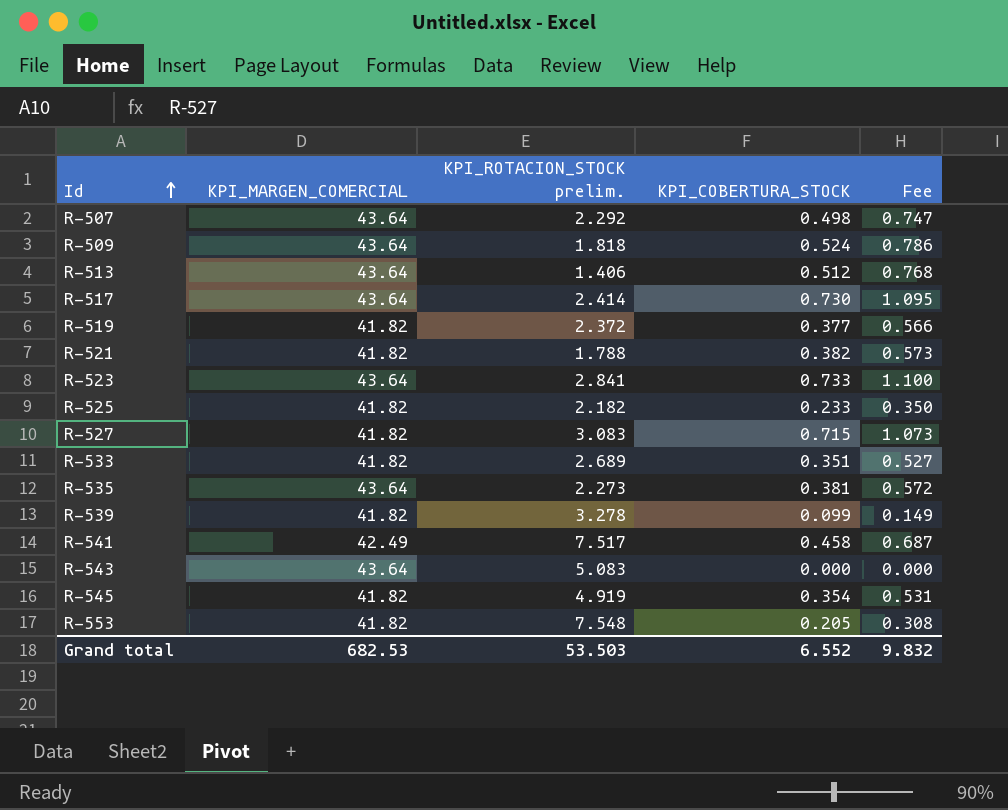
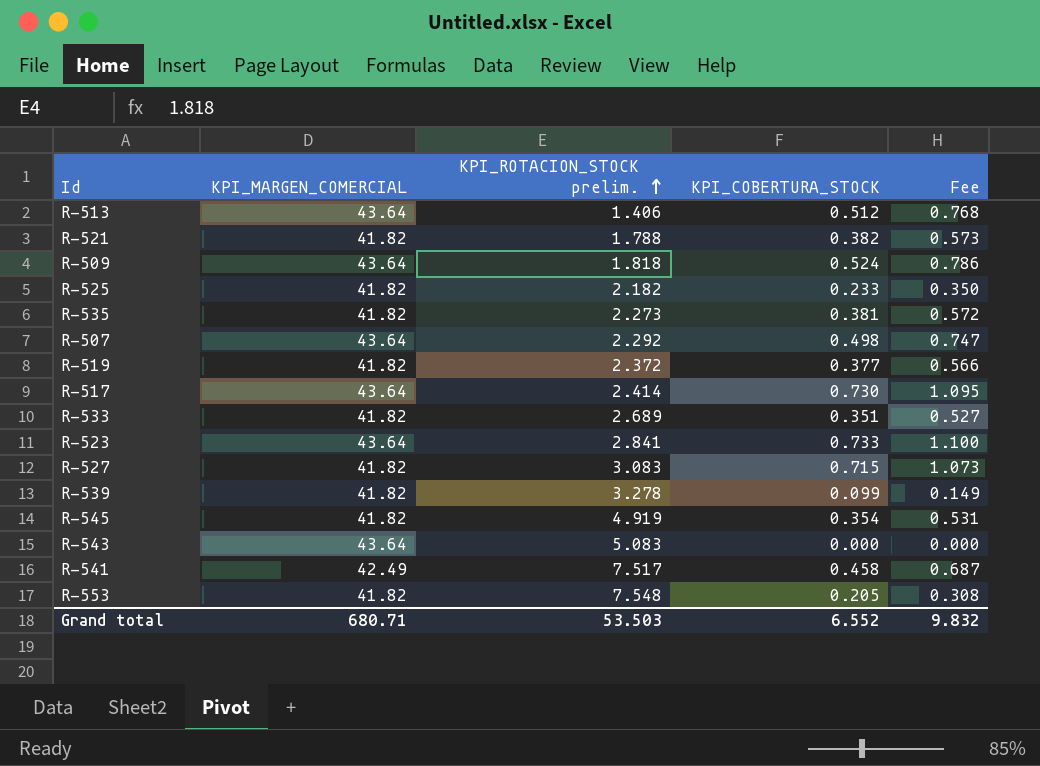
row order: Id ascending -> KPI_ROTACION_STOCK prelim. ascending
R-535 | KPI_MARGEN_COMERCIAL: 43.64 -> 41.82
Grand total | KPI_MARGEN_COMERCIAL: 682.53 -> 680.71

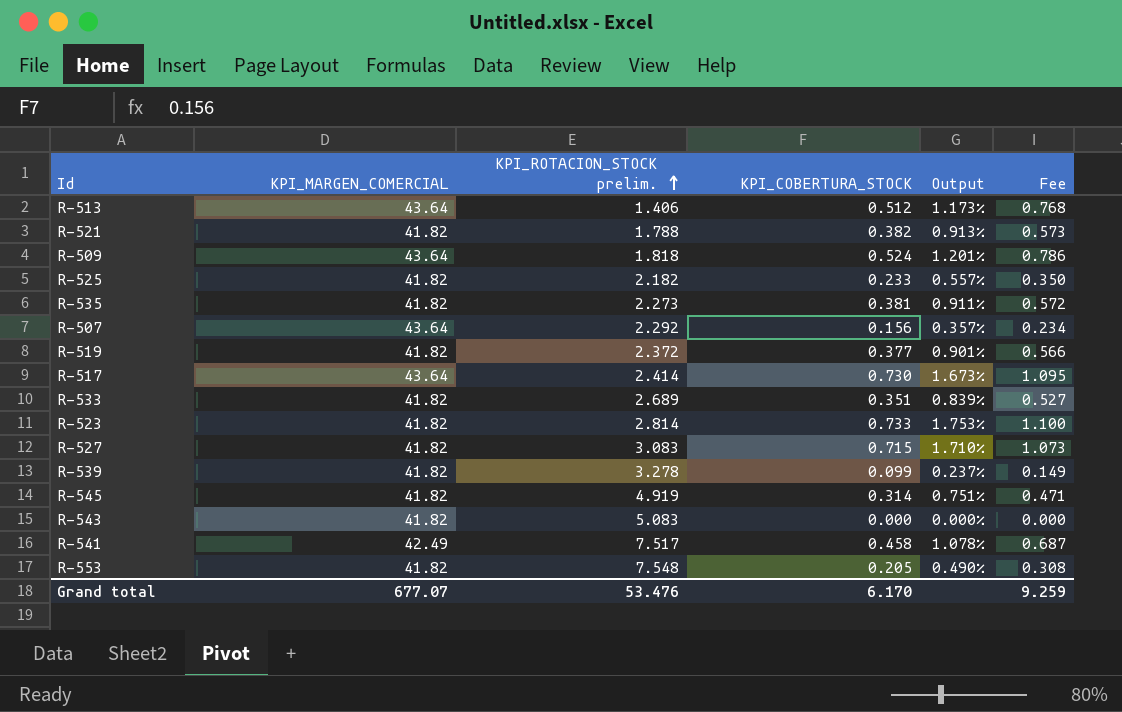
column Output | formula: none -> [KPI_COBERTURA_STOCK] / [KPI_MARGEN_COMERCIAL]
R-507 | KPI_COBERTURA_STOCK: 0.498 -> 0.156
R-507 | Fee: 0.747 -> 0.234
R-523 | KPI_MARGEN_COMERCIAL: 43.64 -> 41.82
R-523 | KPI_ROTACION_STOCK prelim.: 2.841 -> 2.814
R-545 | KPI_COBERTURA_STOCK: 0.354 -> 0.314
R-545 | Fee: 0.531 -> 0.471
R-543 | KPI_MARGEN_COMERCIAL: 43.64 -> 41.82
Grand total | KPI_MARGEN_COMERCIAL: 680.71 -> 677.07
Grand total | KPI_ROTACION_STOCK prelim.: 53.503 -> 53.476
Grand total | KPI_COBERTURA_STOCK: 6.552 -> 6.170
Grand total | Fee: 9.832 -> 9.259

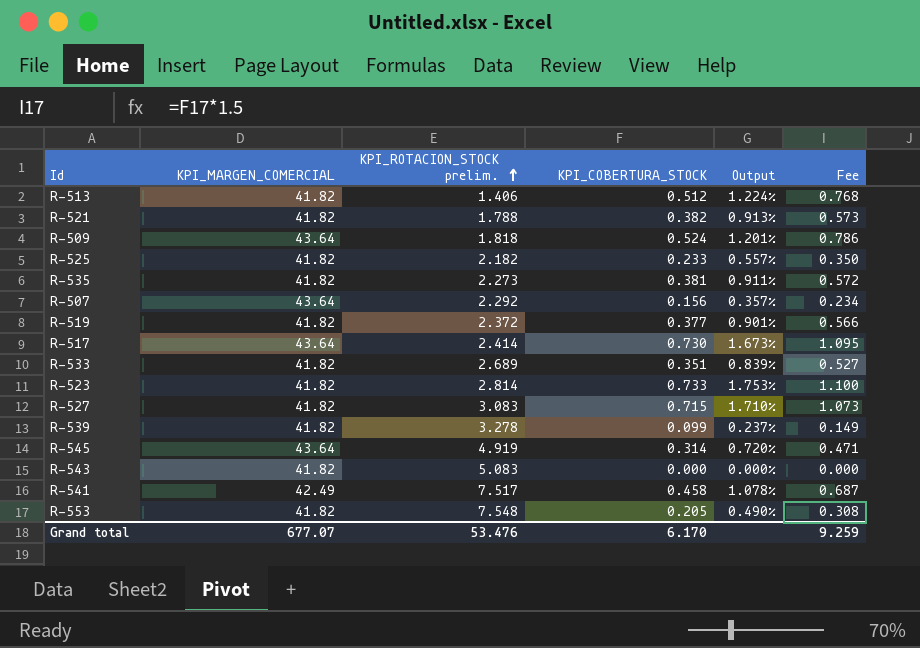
R-513 | KPI_MARGEN_COMERCIAL: 43.64 -> 41.82
R-513 | Output: 1.173% -> 1.224%
R-545 | KPI_MARGEN_COMERCIAL: 41.82 -> 43.64
R-545 | Output: 0.751% -> 0.720%

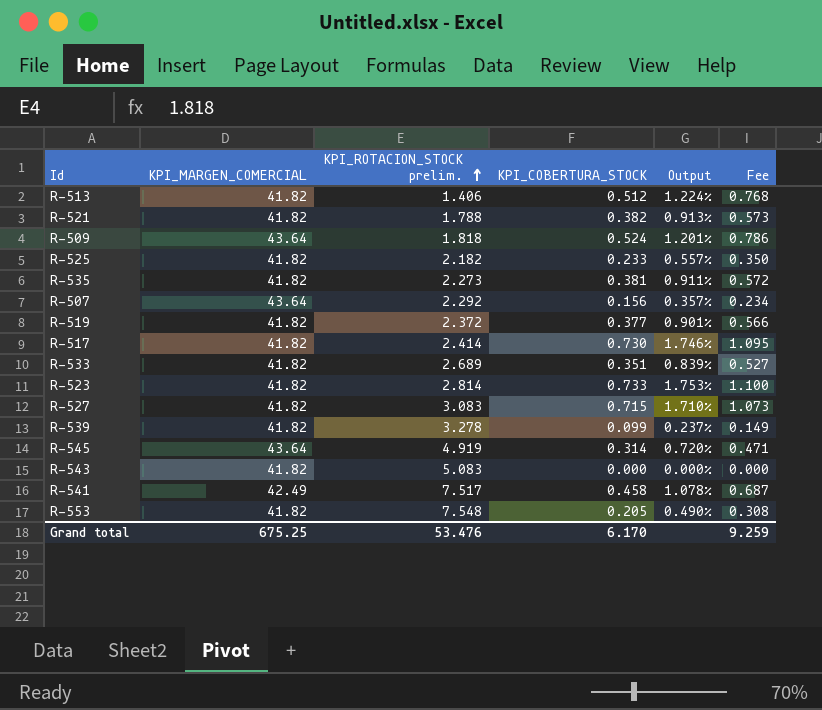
R-517 | KPI_MARGEN_COMERCIAL: 43.64 -> 41.82
R-517 | Output: 1.673% -> 1.746%
Grand total | KPI_MARGEN_COMERCIAL: 677.07 -> 675.25

